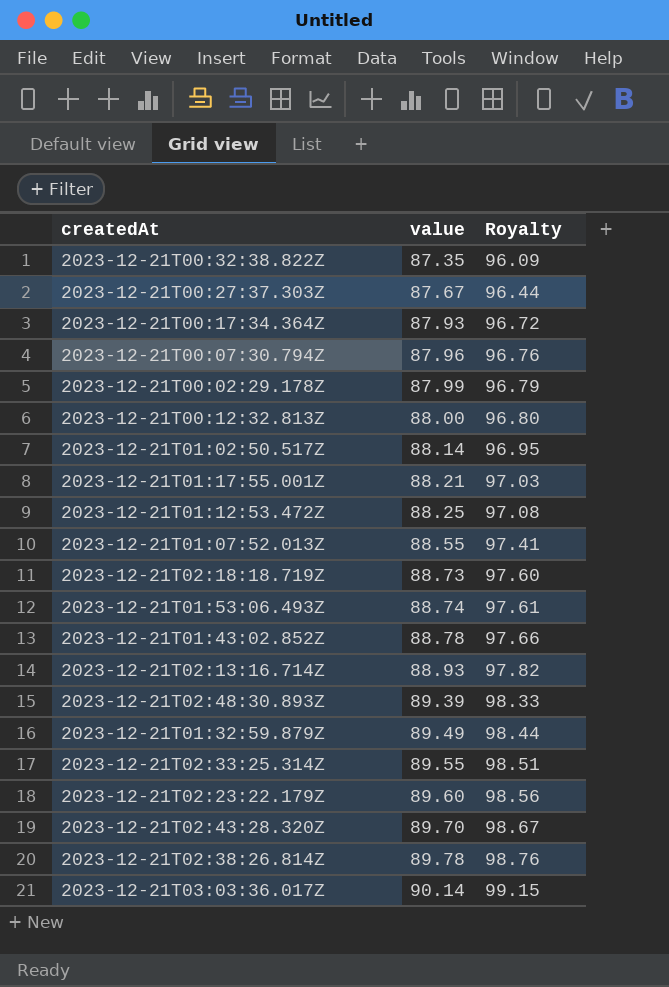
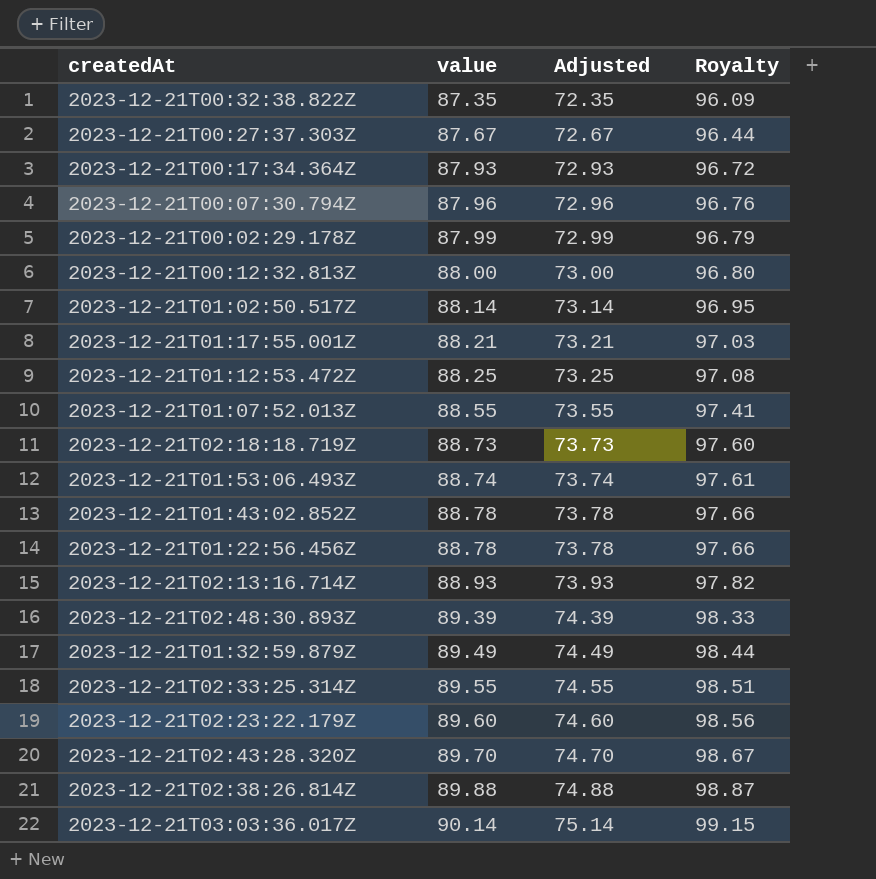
column Adjusted | formula: none -> [value] - 15
row 2023-12-21T01:22:56.456Z: none -> 88.78 | 73.78 | 97.66
2023-12-21T02:38:26.814Z | value: 89.78 -> 89.88
2023-12-21T02:38:26.814Z | Royalty: 98.76 -> 98.87

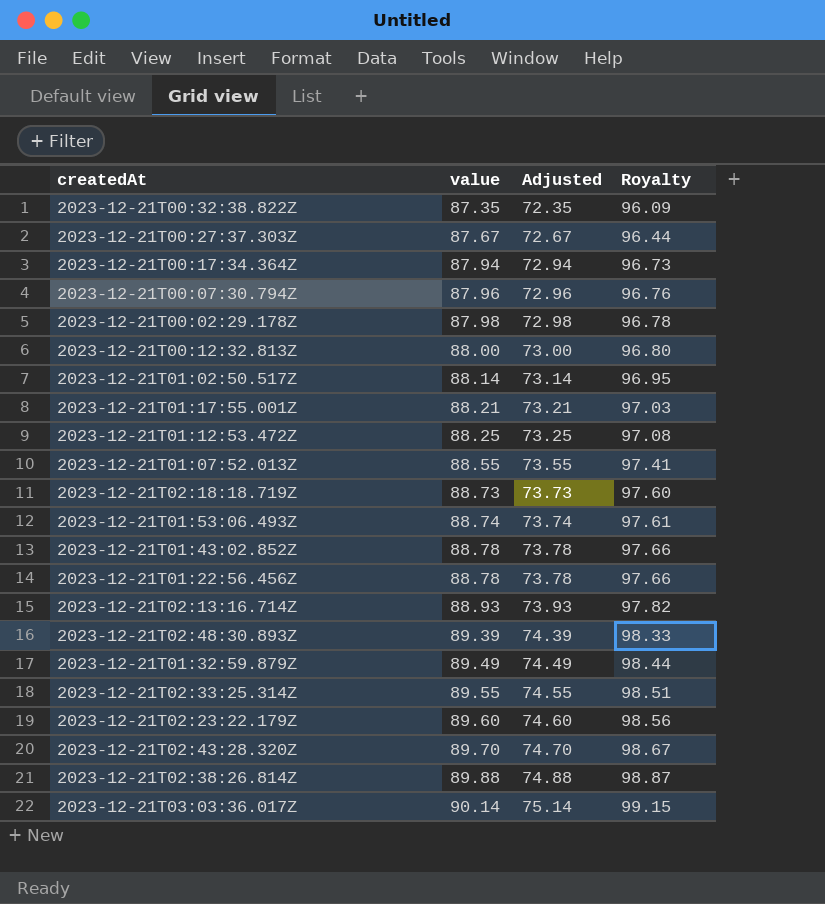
2023-12-21T00:17:34.364Z | value: 87.93 -> 87.94
2023-12-21T00:17:34.364Z | Adjusted: 72.93 -> 72.94
2023-12-21T00:17:34.364Z | Royalty: 96.72 -> 96.73
2023-12-21T00:02:29.178Z | value: 87.99 -> 87.98
2023-12-21T00:02:29.178Z | Adjusted: 72.99 -> 72.98
2023-12-21T00:02:29.178Z | Royalty: 96.79 -> 96.78

